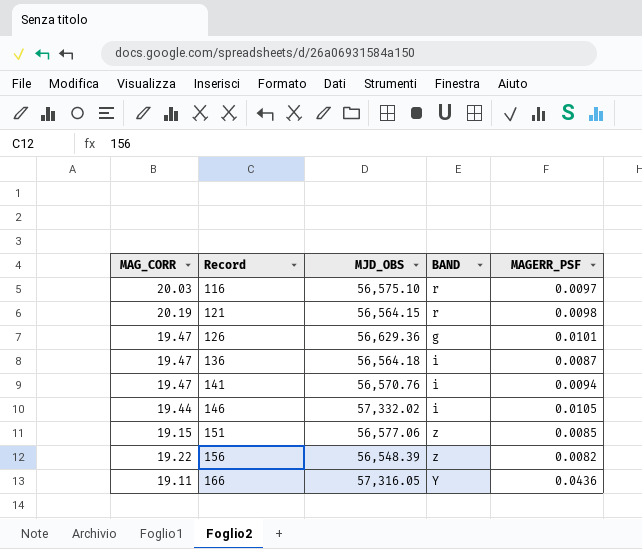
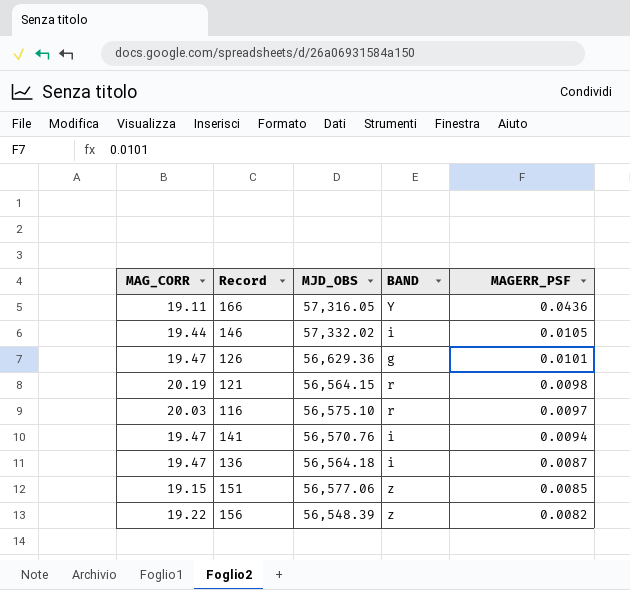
row order: Record ascending -> MAGERR_PSF descending

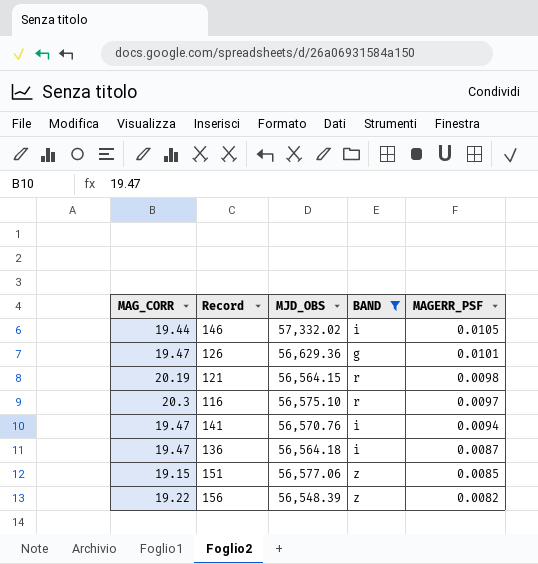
filter: none -> BAND != Y
116 | MAG_CORR: 20.03 -> 20.3

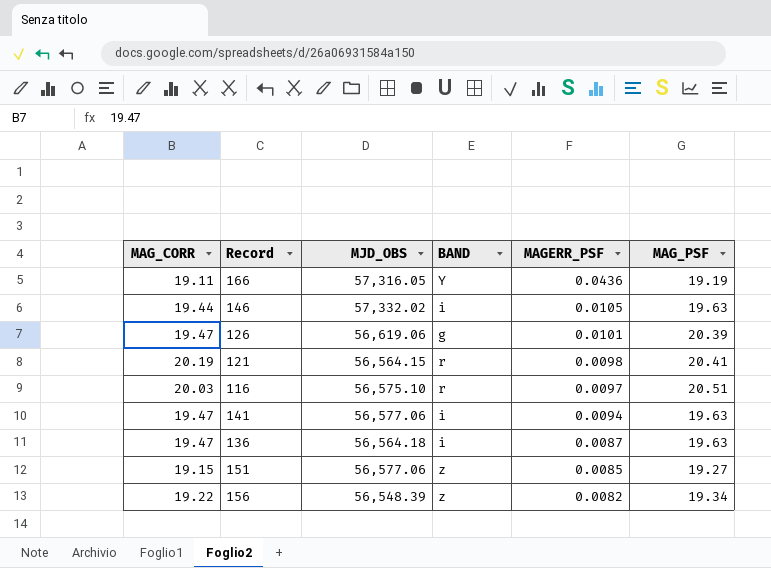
filter: BAND != Y -> none
column MAG_PSF | position: none -> 6
126 | MJD_OBS: 56,629.36 -> 56,619.06
116 | MAG_CORR: 20.3 -> 20.03
141 | MJD_OBS: 56,570.76 -> 56,577.06

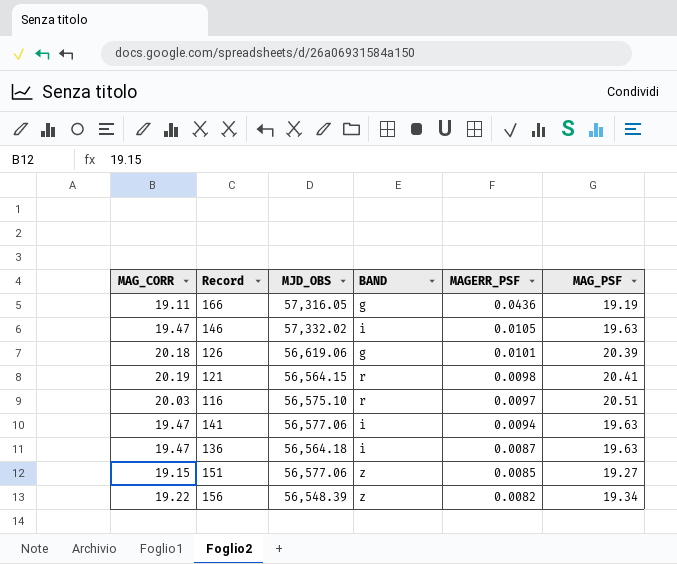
166 | BAND: Y -> g
146 | MAG_CORR: 19.44 -> 19.47
126 | MAG_CORR: 19.47 -> 20.18

